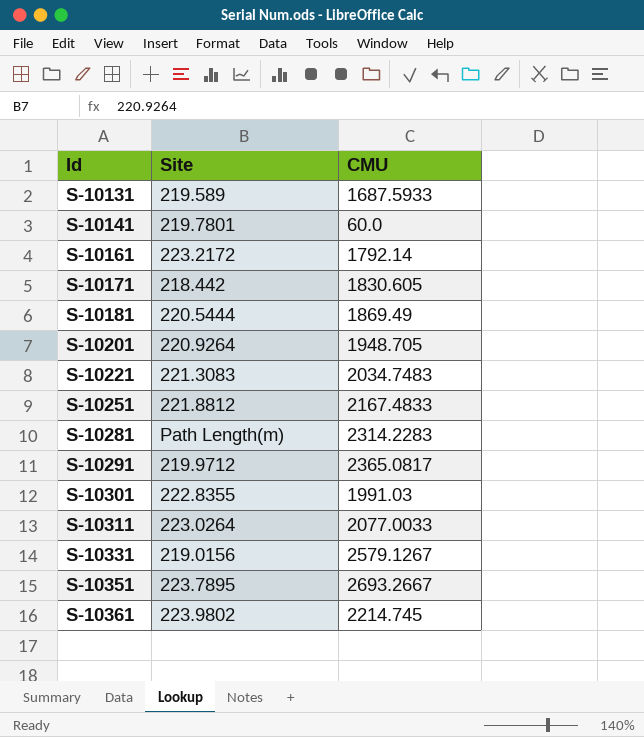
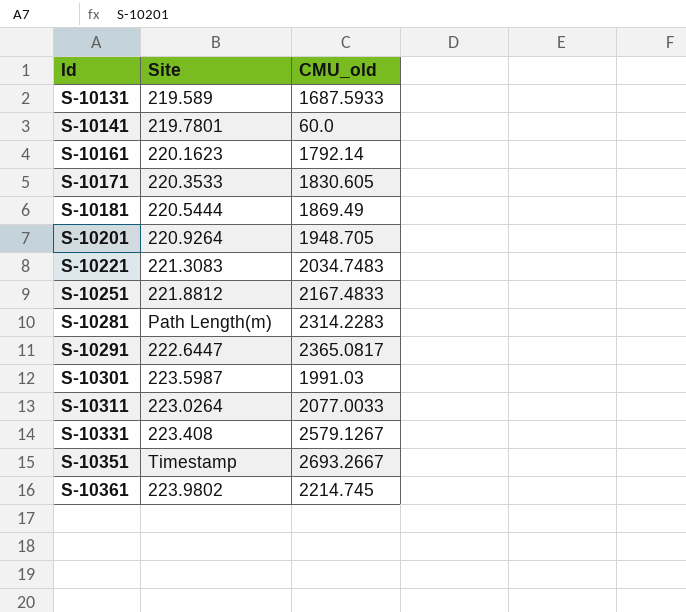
column name: CMU -> CMU_old
S-10161 | Site: 223.2172 -> 220.1623
S-10171 | Site: 218.442 -> 220.3533
S-10291 | Site: 219.9712 -> 222.6447
S-10301 | Site: 222.8355 -> 223.5987
S-10331 | Site: 219.0156 -> 223.408
S-10351 | Site: 223.7895 -> Timestamp

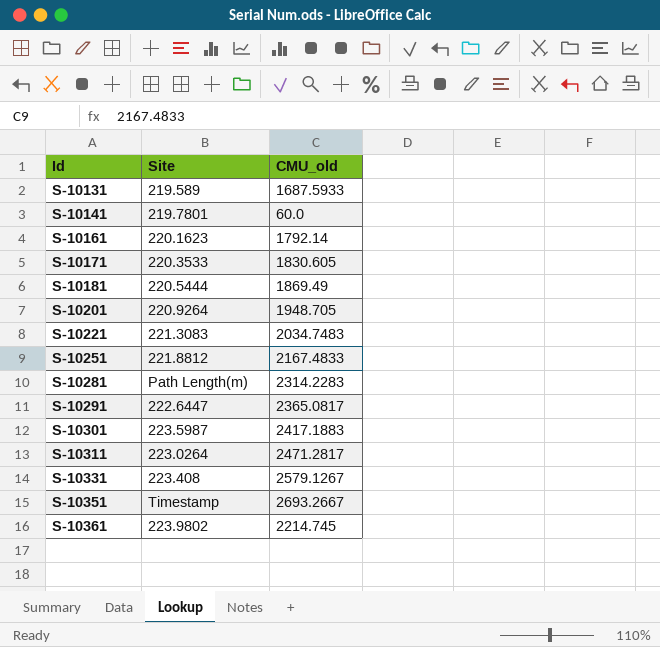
S-10301 | CMU_old: 1991.03 -> 2417.1883
S-10311 | CMU_old: 2077.0033 -> 2471.2817

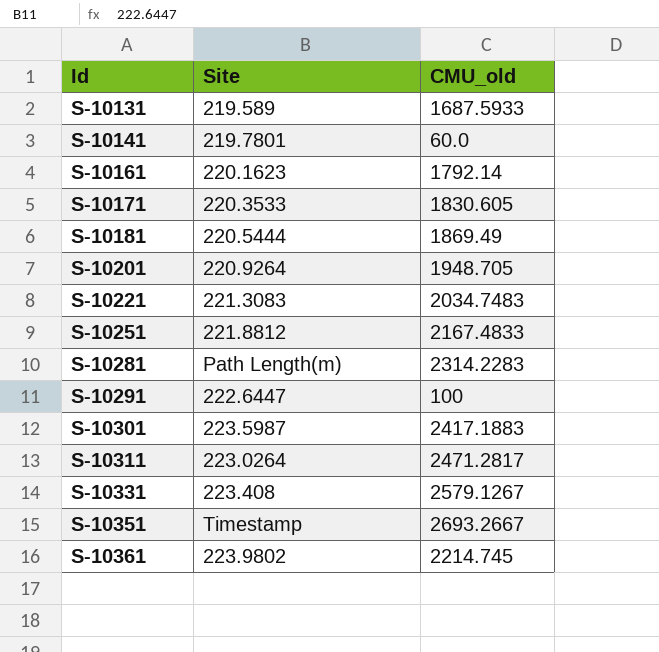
S-10291 | CMU_old: 2365.0817 -> 100

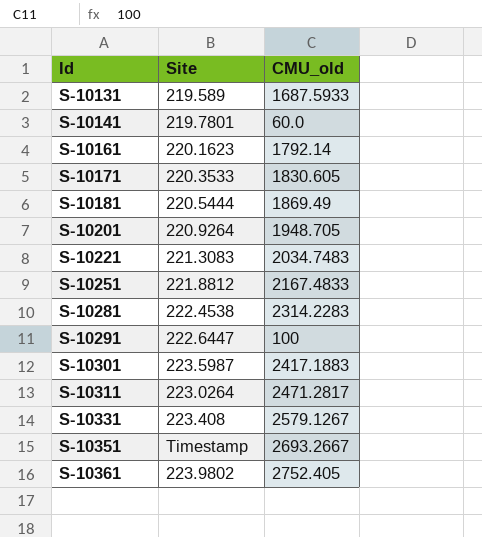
S-10281 | Site: Path Length(m) -> 222.4538
S-10361 | CMU_old: 2214.745 -> 2752.405

